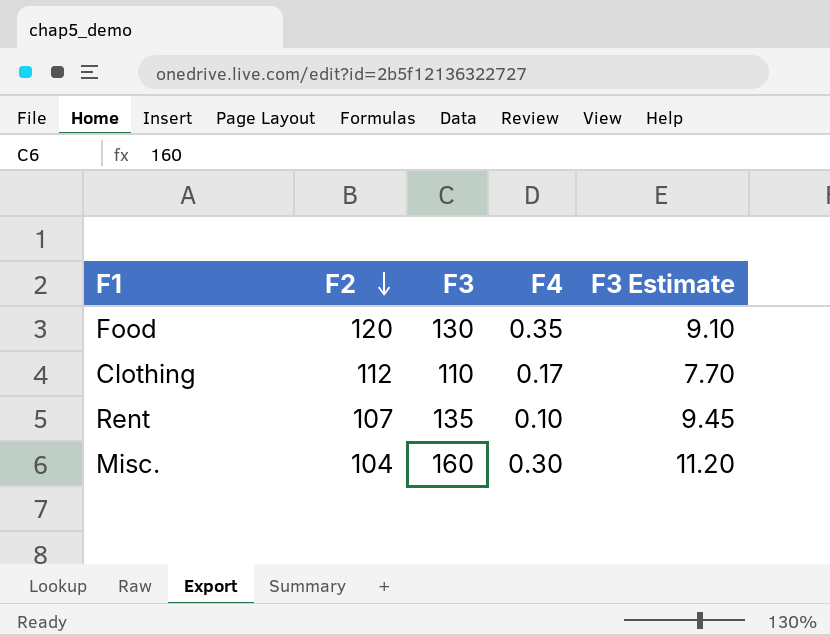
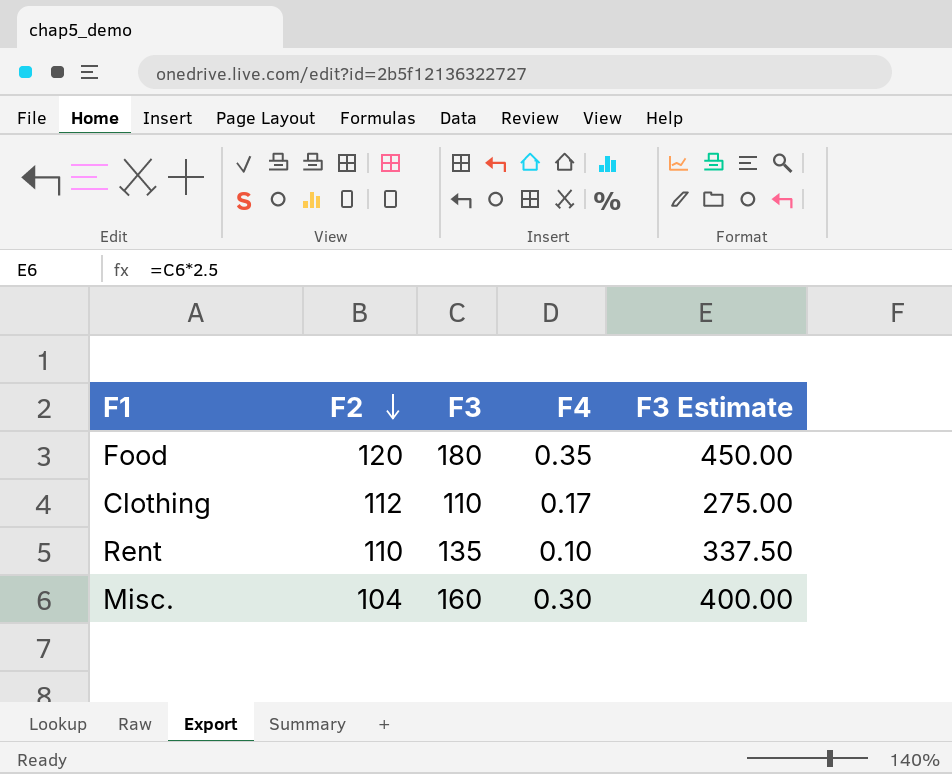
column F3 Estimate | formula: [F3] * 0.07 -> [F3] * 2.5
Food | F3: 130 -> 180
Rent | F2: 107 -> 110

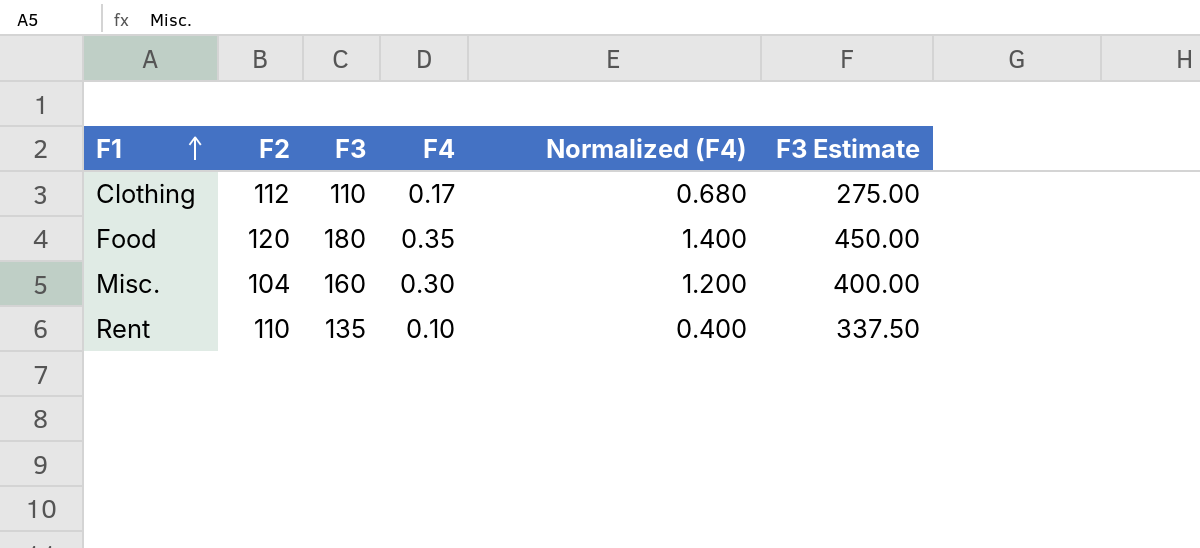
row order: F2 descending -> F1 ascending
column Normalized (F4) | formula: none -> [F4] * 4

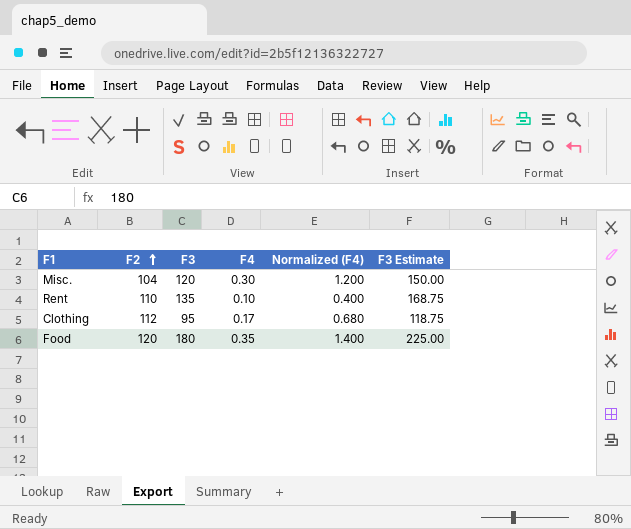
row order: F1 ascending -> F2 ascending
column F3 Estimate | formula: [F3] * 2.5 -> [F3] * 1.25
Misc. | F3: 160 -> 120
Clothing | F3: 110 -> 95

